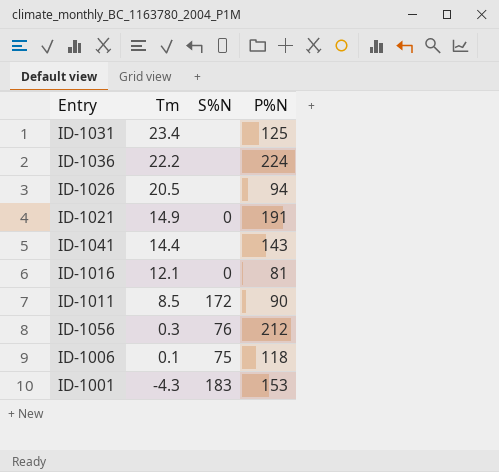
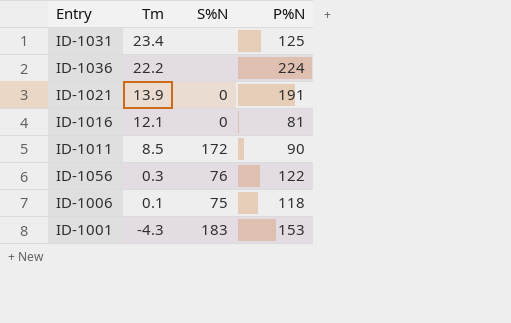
row ID-1026: 20.5 | none | 94 -> none
row ID-1041: 14.4 | none | 143 -> none
ID-1021 | Tm: 14.9 -> 13.9
ID-1056 | P%N: 212 -> 122

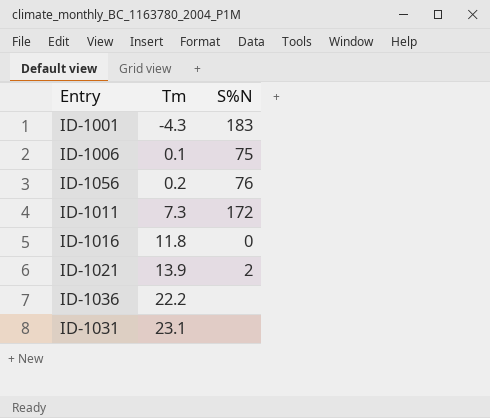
row order: Tm descending -> Tm ascending
column P%N | position: 4 -> none
ID-1056 | Tm: 0.3 -> 0.2
ID-1011 | Tm: 8.5 -> 7.3
ID-1016 | Tm: 12.1 -> 11.8
ID-1021 | S%N: 0 -> 2
ID-1031 | Tm: 23.4 -> 23.1

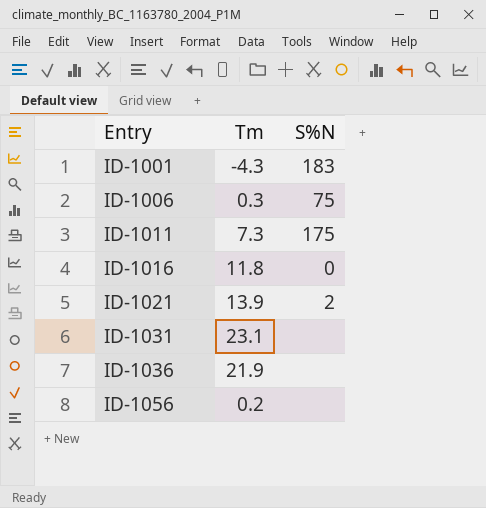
row order: Tm ascending -> Entry ascending
ID-1006 | Tm: 0.1 -> 0.3
ID-1011 | S%N: 172 -> 175
ID-1036 | Tm: 22.2 -> 21.9
ID-1056 | S%N: 76 -> none

